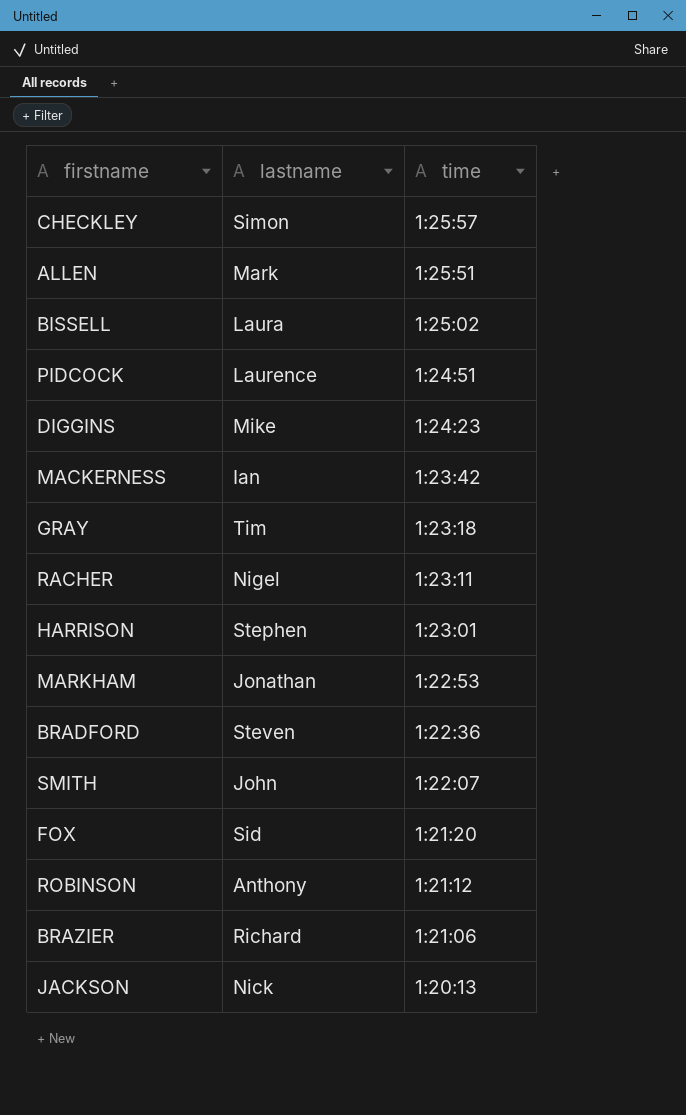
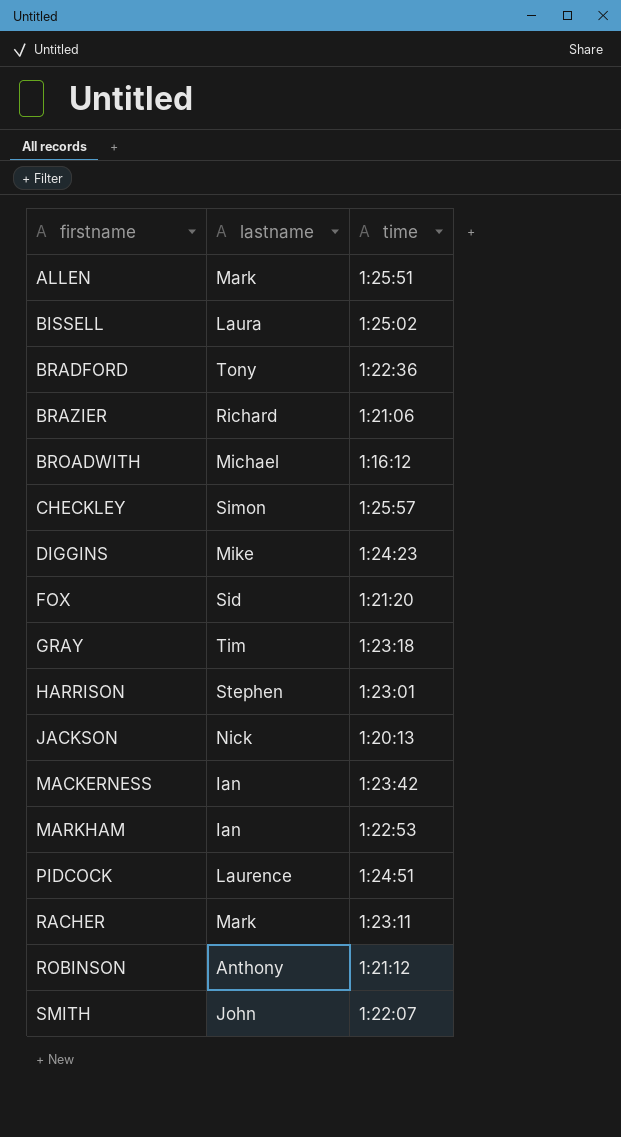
row order: time descending -> firstname ascending
BRADFORD | lastname: Steven -> Tony
row BROADWITH: none -> Michael | 1:16:12
MARKHAM | lastname: Jonathan -> Ian
RACHER | lastname: Nigel -> Mark

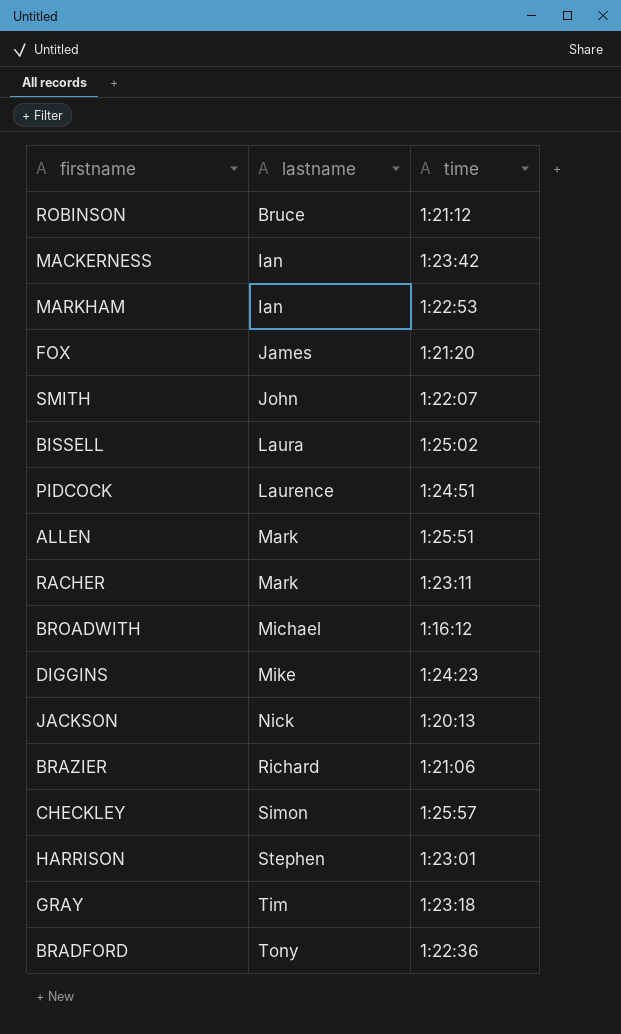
row order: firstname ascending -> lastname ascending
ROBINSON | lastname: Anthony -> Bruce
FOX | lastname: Sid -> James

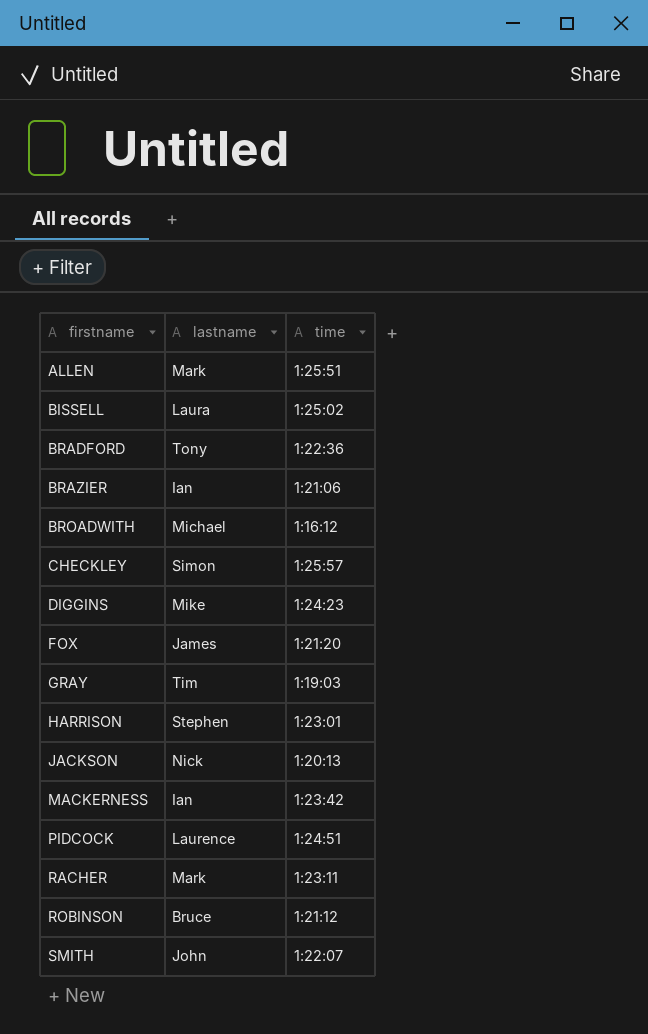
row order: lastname ascending -> firstname ascending
row MARKHAM: Ian | 1:22:53 -> none
BRAZIER | lastname: Richard -> Ian
GRAY | time: 1:23:18 -> 1:19:03

